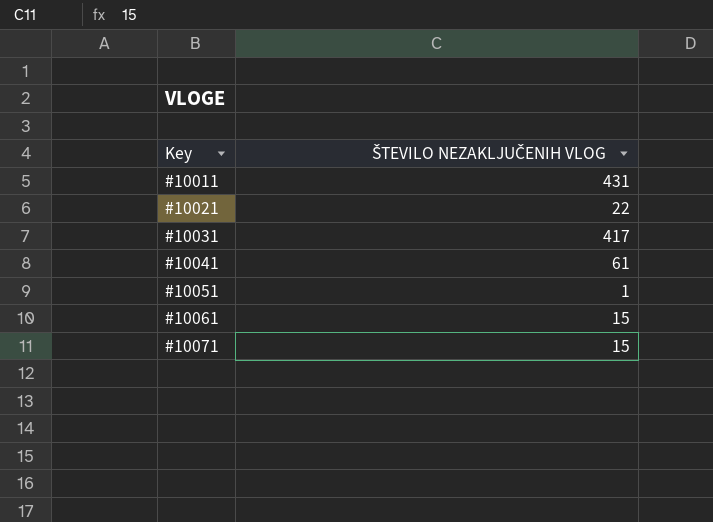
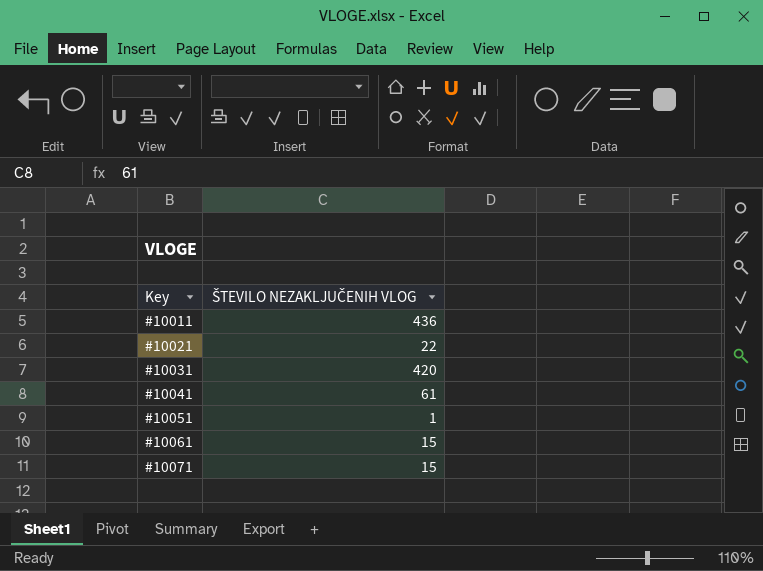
#10011 | ŠTEVILO NEZAKLJUČENIH VLOG: 431 -> 436
#10031 | ŠTEVILO NEZAKLJUČENIH VLOG: 417 -> 420

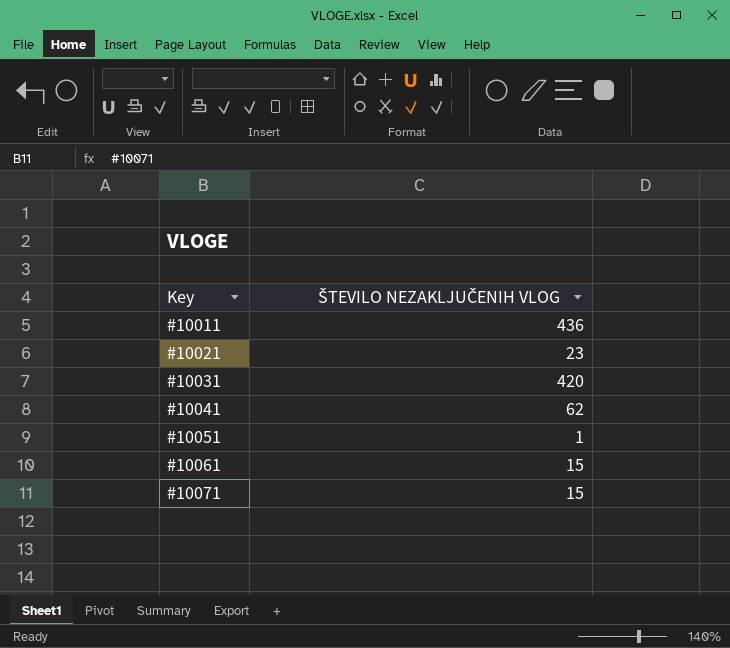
#10021 | ŠTEVILO NEZAKLJUČENIH VLOG: 22 -> 23
#10041 | ŠTEVILO NEZAKLJUČENIH VLOG: 61 -> 62

